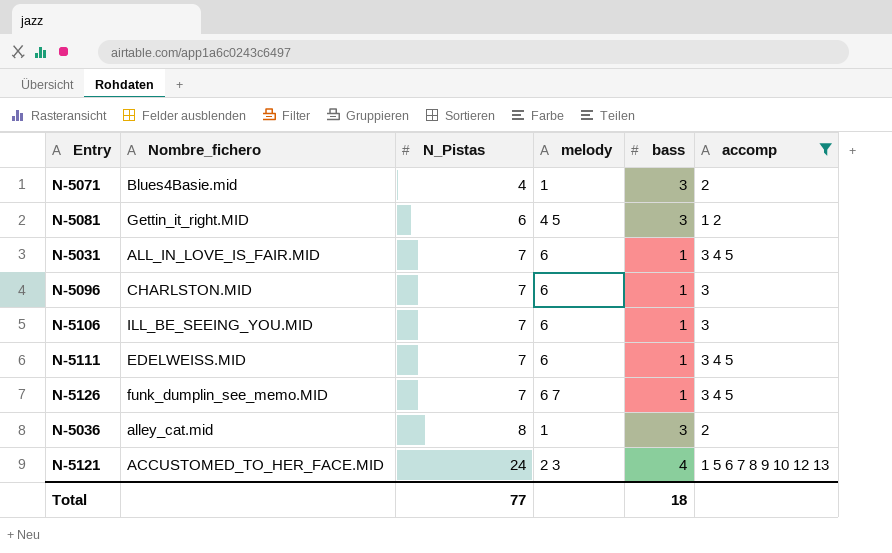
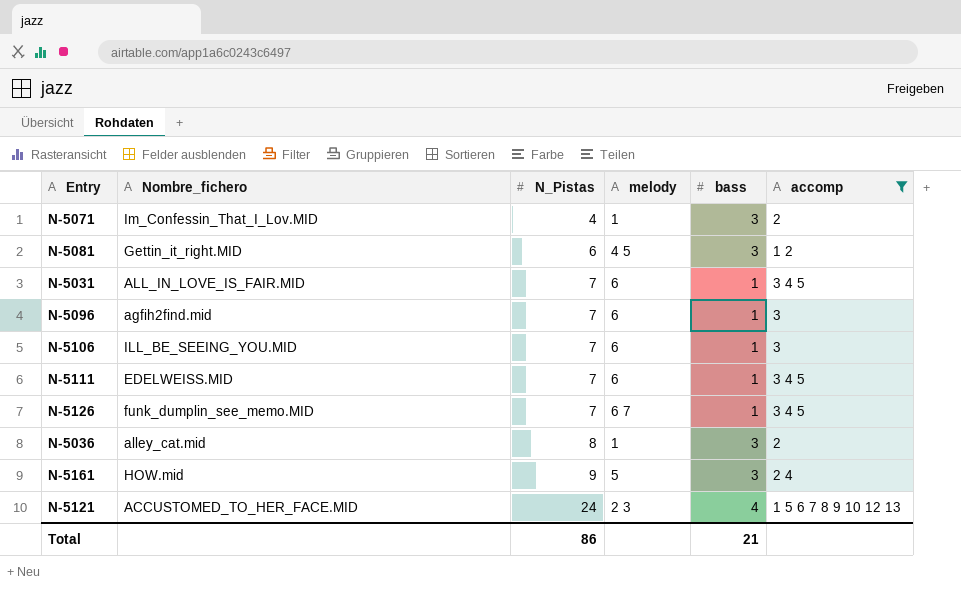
N-5071 | Nombre_fichero: Blues4Basie.mid -> Im_Confessin_That_I_Lov.MID
N-5096 | Nombre_fichero: CHARLSTON.MID -> agfih2find.mid
row N-5161: none -> HOW.mid | 9 | 5 | 3 | 2 4
Total | N_Pistas: 77 -> 86
Total | bass: 18 -> 21

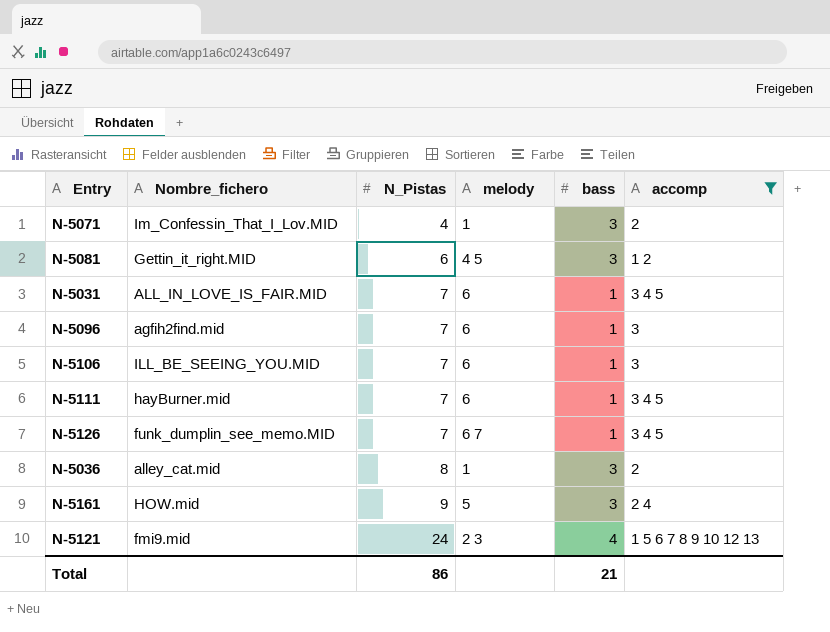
N-5111 | Nombre_fichero: EDELWEISS.MID -> hayBurner.mid
N-5121 | Nombre_fichero: ACCUSTOMED_TO_HER_FACE.MID -> fmi9.mid

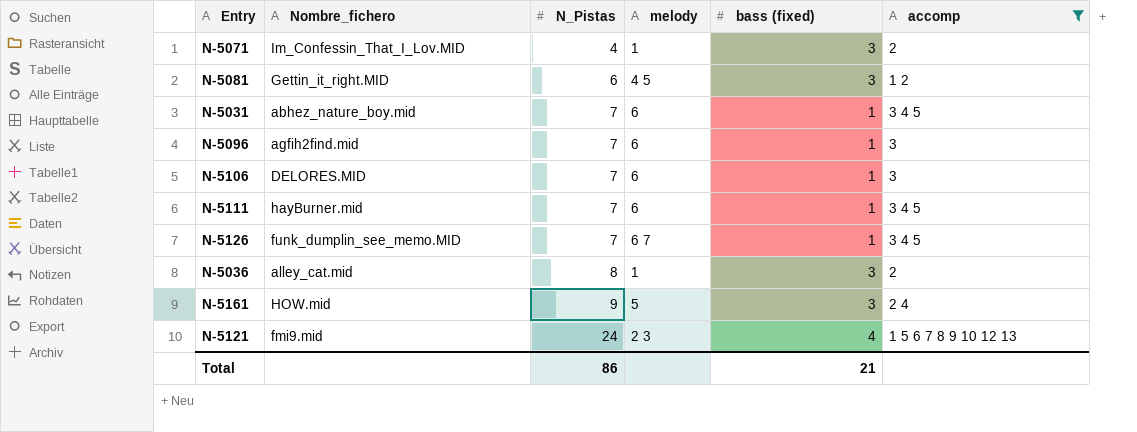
column name: bass -> bass (fixed)
N-5031 | Nombre_fichero: ALL_IN_LOVE_IS_FAIR.MID -> abhez_nature_boy.mid
N-5106 | Nombre_fichero: ILL_BE_SEEING_YOU.MID -> DELORES.MID

